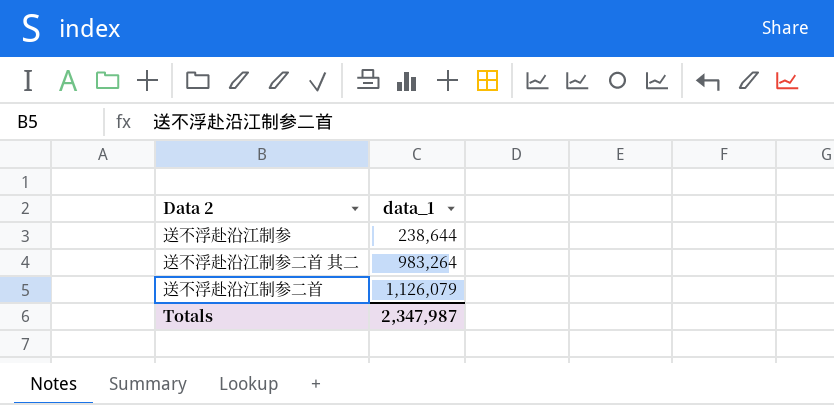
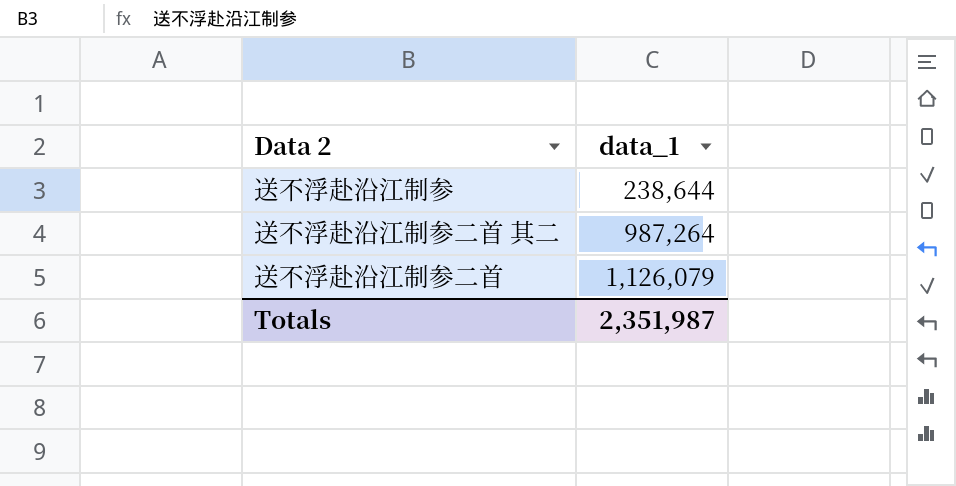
送不浮赴沿江制参二首 其二 | data_1: 983,264 -> 987,264
Totals | data_1: 2,347,987 -> 2,351,987

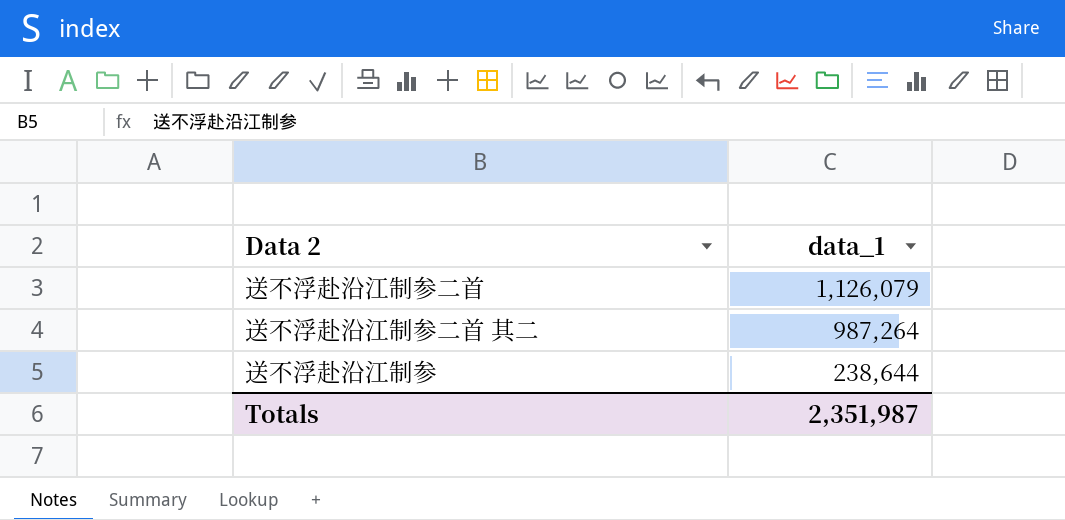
row order: data_1 ascending -> data_1 descending

